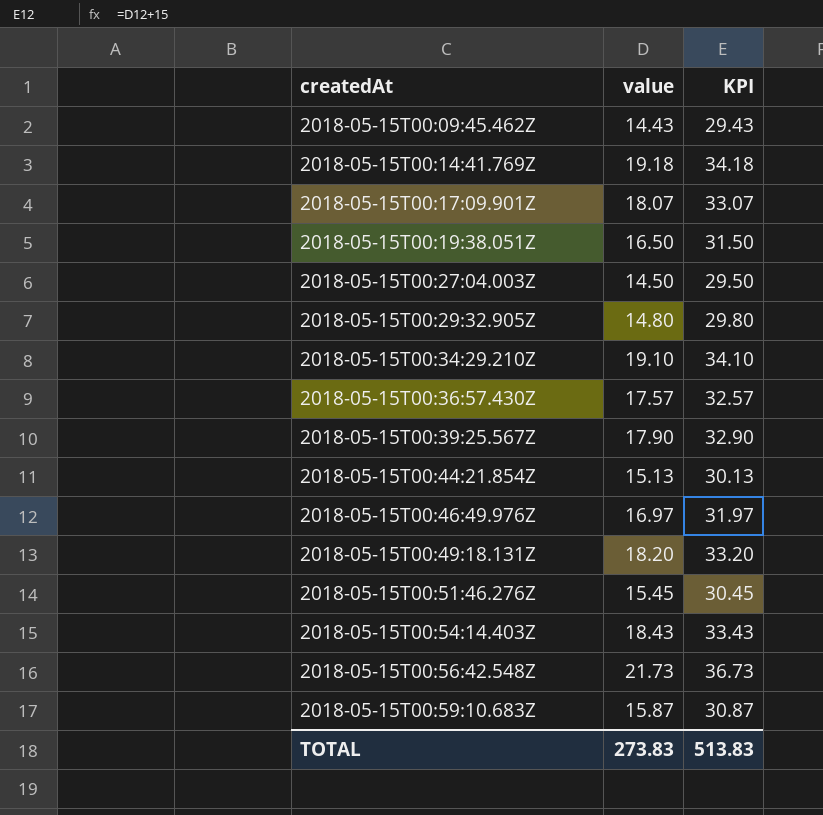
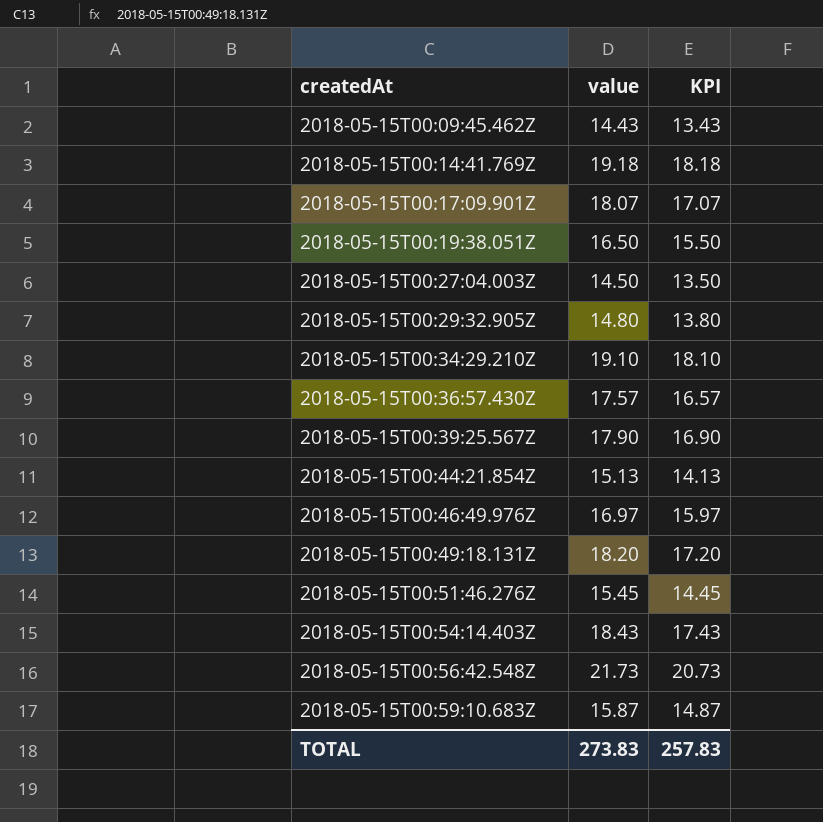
column KPI | formula: [value] + 15 -> [value] - 1
TOTAL | KPI: 513.83 -> 257.83

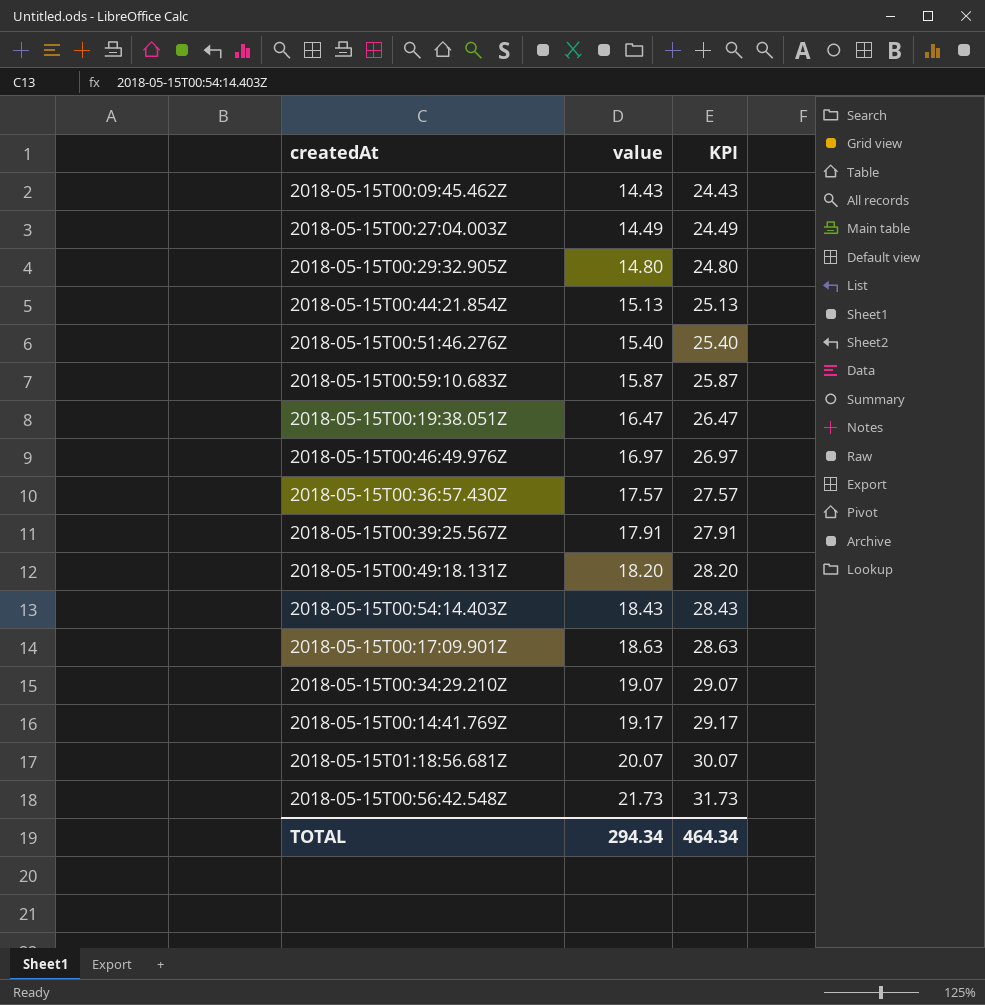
row order: createdAt ascending -> value ascending
column KPI | formula: [value] - 1 -> [value] + 10
2018-05-15T00:27:04.003Z | value: 14.50 -> 14.49
2018-05-15T00:51:46.276Z | value: 15.45 -> 15.40
2018-05-15T00:19:38.051Z | value: 16.50 -> 16.47
2018-05-15T00:39:25.567Z | value: 17.90 -> 17.91
2018-05-15T00:17:09.901Z | value: 18.07 -> 18.63
2018-05-15T00:34:29.210Z | value: 19.10 -> 19.07
2018-05-15T00:14:41.769Z | value: 19.18 -> 19.17
row 2018-05-15T01:18:56.681Z: none -> 20.07 | 30.07
TOTAL | value: 273.83 -> 294.34
TOTAL | KPI: 257.83 -> 464.34

